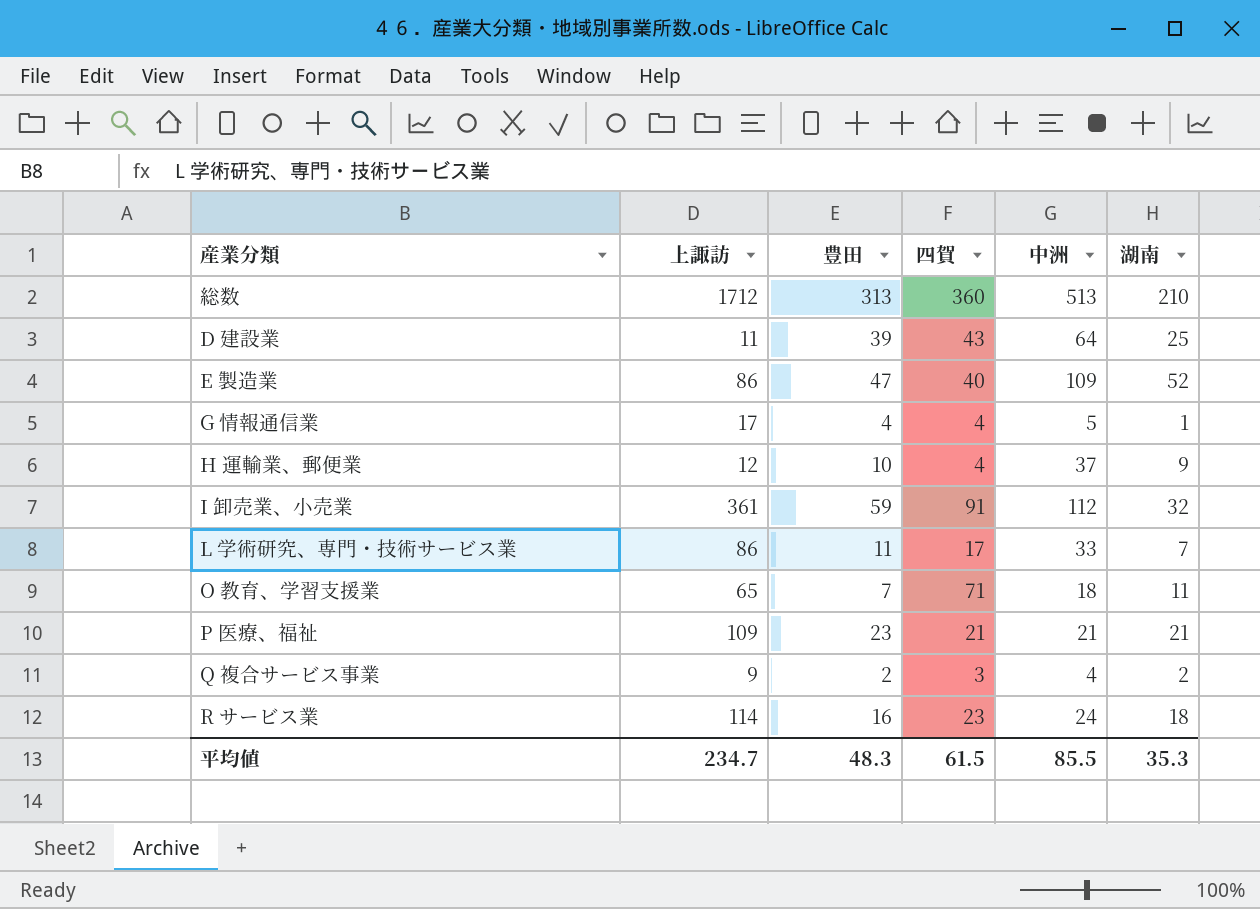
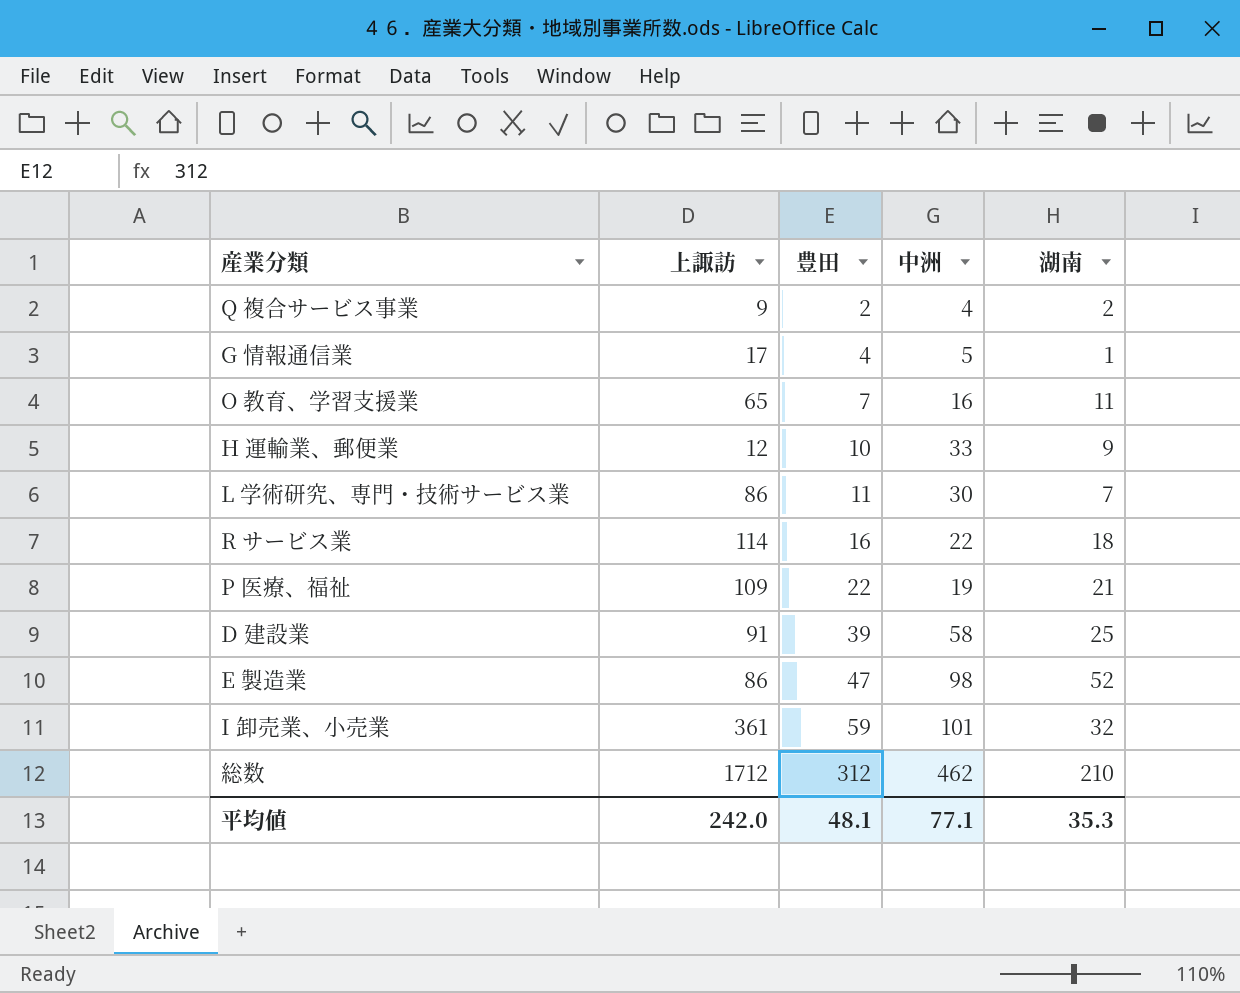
row order: none -> 豊田 ascending
column 四賀 | position: 4 -> none
O 教育、学習支援業 | 中洲: 18 -> 16
H 運輸業、郵便業 | 中洲: 37 -> 33
L 学術研究、専門・技術サービス業 | 中洲: 33 -> 30
R サービス業 | 中洲: 24 -> 22
P 医療、福祉 | 豊田: 23 -> 22
P 医療、福祉 | 中洲: 21 -> 19
D 建設業 | 上諏訪: 11 -> 91
D 建設業 | 中洲: 64 -> 58
E 製造業 | 中洲: 109 -> 98
I 卸売業、小売業 | 中洲: 112 -> 101
総数 | 豊田: 313 -> 312
総数 | 中洲: 513 -> 462
平均値 | 上諏訪: 234.7 -> 242.0
平均値 | 豊田: 48.3 -> 48.1
平均値 | 中洲: 85.5 -> 77.1

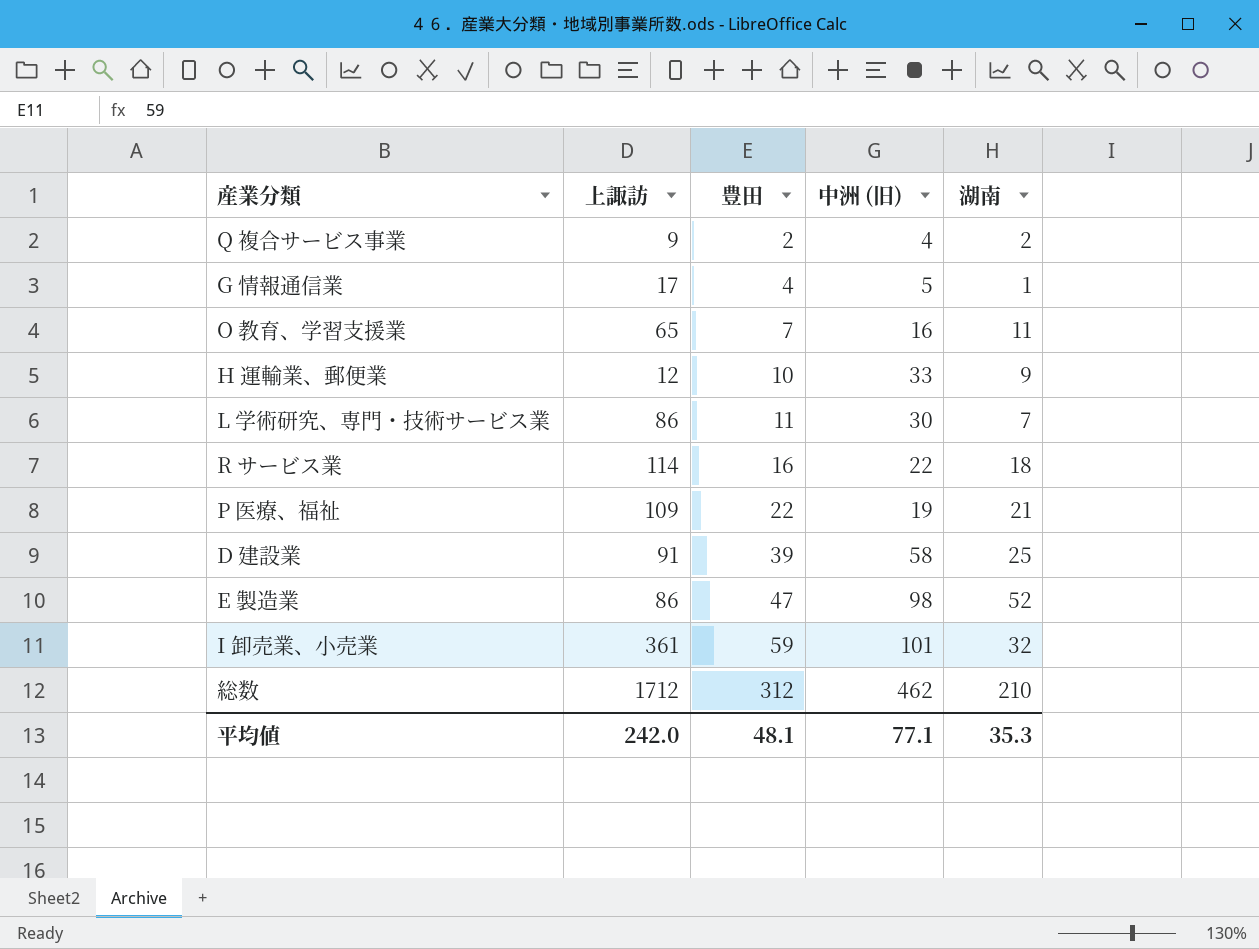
column name: 中洲 -> 中洲 (旧)

